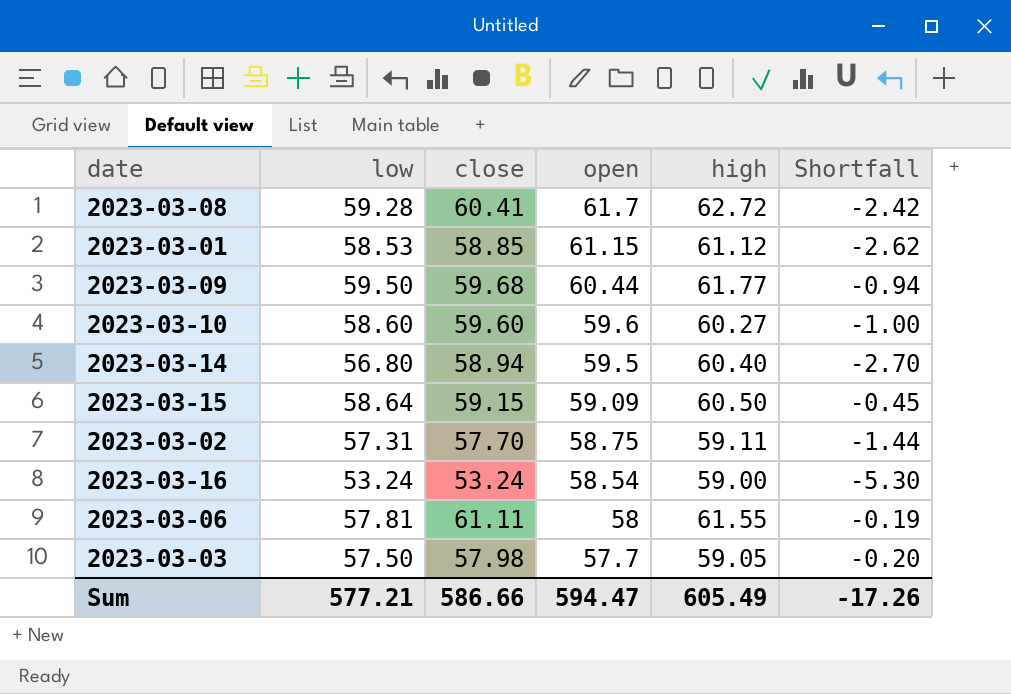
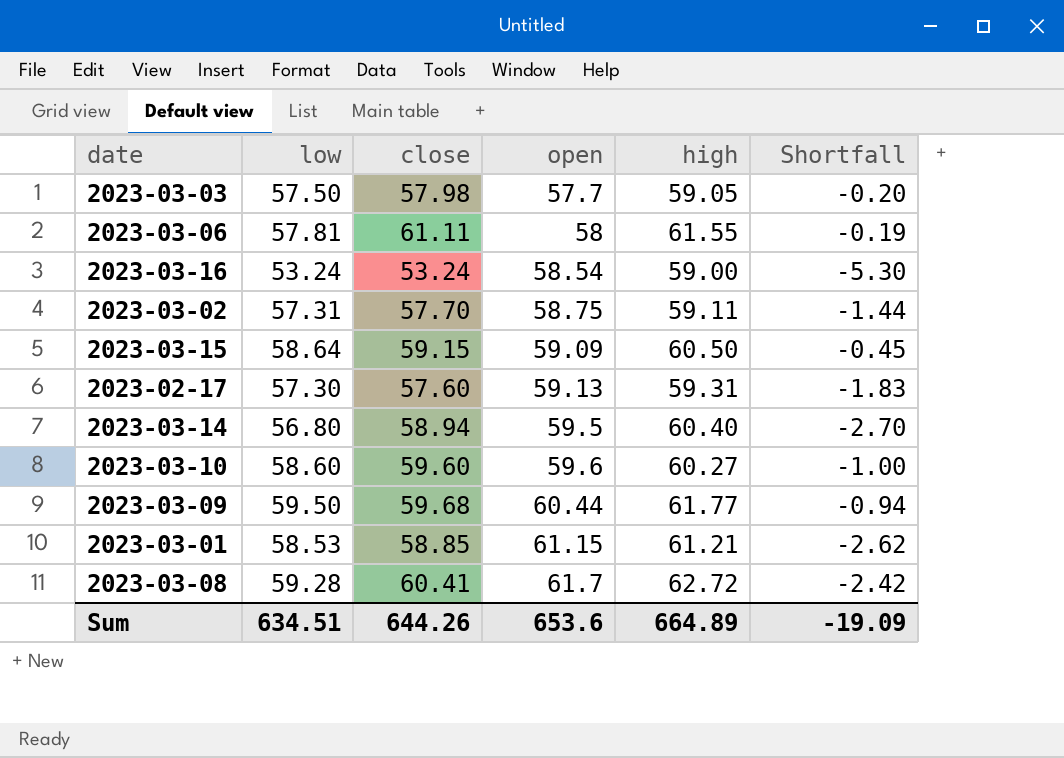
row order: open descending -> open ascending
row 2023-02-17: none -> 57.30 | 57.60 | 59.13 | 59.31 | -1.83
2023-03-01 | high: 61.12 -> 61.21
Sum | low: 577.21 -> 634.51
Sum | close: 586.66 -> 644.26
Sum | open: 594.47 -> 653.6
Sum | high: 605.49 -> 664.89
Sum | Shortfall: -17.26 -> -19.09

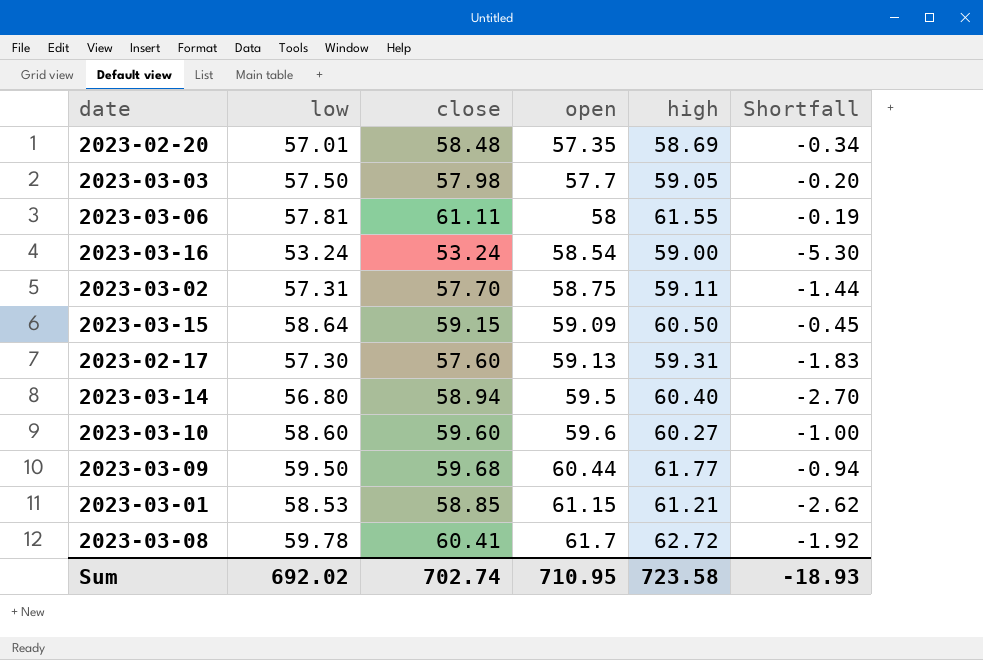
row 2023-02-20: none -> 57.01 | 58.48 | 57.35 | 58.69 | -0.34
2023-03-08 | low: 59.28 -> 59.78
2023-03-08 | Shortfall: -2.42 -> -1.92
Sum | low: 634.51 -> 692.02
Sum | close: 644.26 -> 702.74
Sum | open: 653.6 -> 710.95
Sum | high: 664.89 -> 723.58
Sum | Shortfall: -19.09 -> -18.93

